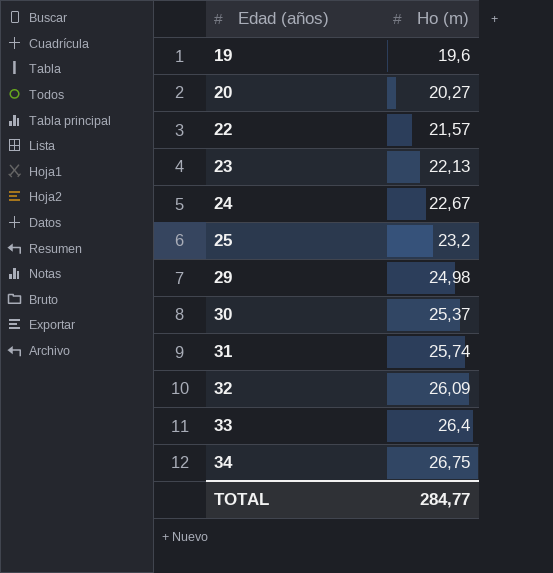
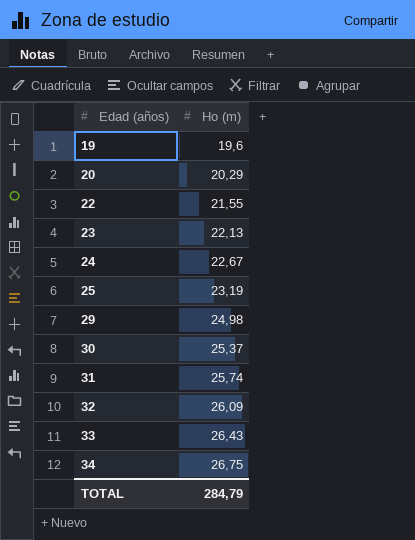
20 | Ho (m): 20,27 -> 20,29
22 | Ho (m): 21,57 -> 21,55
25 | Ho (m): 23,2 -> 23,19
33 | Ho (m): 26,4 -> 26,43
TOTAL | Ho (m): 284,77 -> 284,79

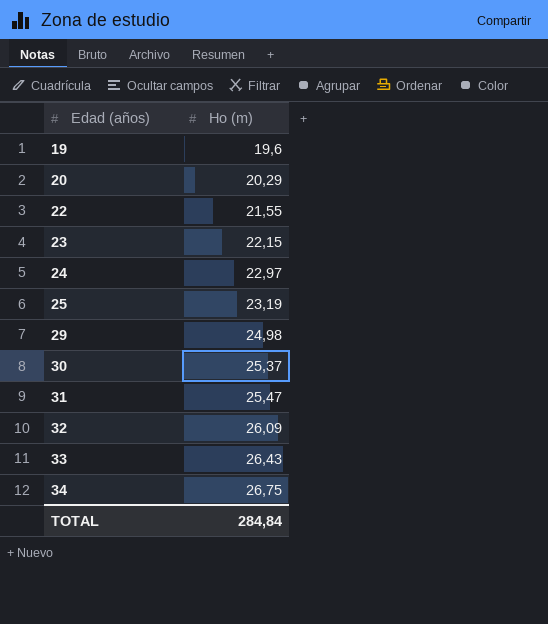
23 | Ho (m): 22,13 -> 22,15
24 | Ho (m): 22,67 -> 22,97
31 | Ho (m): 25,74 -> 25,47
TOTAL | Ho (m): 284,79 -> 284,84

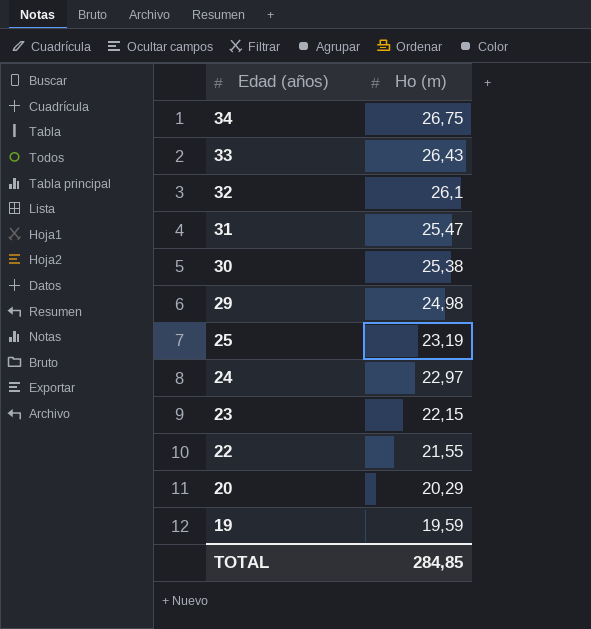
row order: Edad (años) ascending -> Edad (años) descending
32 | Ho (m): 26,09 -> 26,1
30 | Ho (m): 25,37 -> 25,38
19 | Ho (m): 19,6 -> 19,59
TOTAL | Ho (m): 284,84 -> 284,85

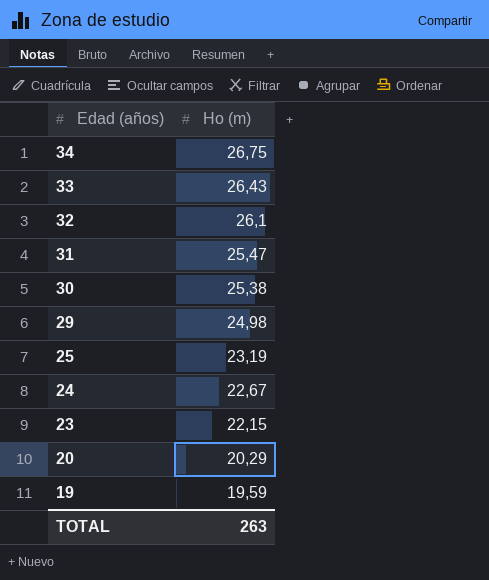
row 22: 21,55 -> none
24 | Ho (m): 22,97 -> 22,67
TOTAL | Ho (m): 284,85 -> 263

